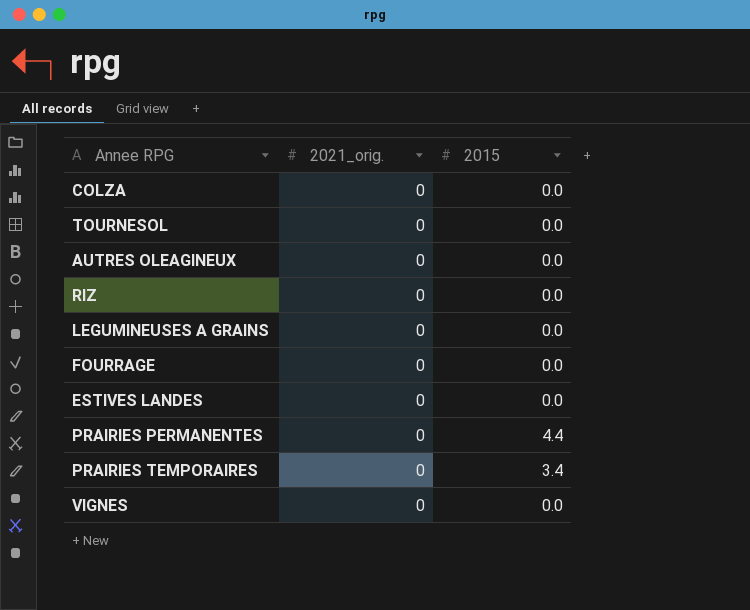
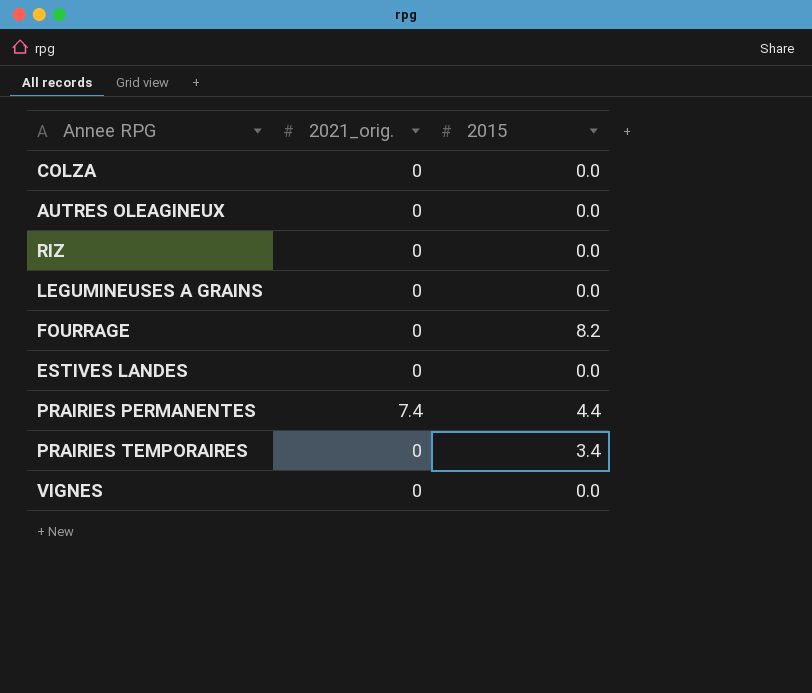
row TOURNESOL: 0 | 0.0 -> none
FOURRAGE | 2015: 0.0 -> 8.2
PRAIRIES PERMANENTES | 2021_orig.: 0 -> 7.4

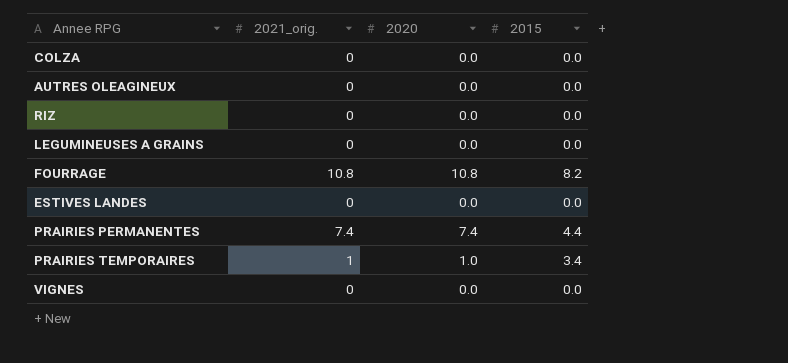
column 2020 | position: none -> 3
FOURRAGE | 2021_orig.: 0 -> 10.8
PRAIRIES TEMPORAIRES | 2021_orig.: 0 -> 1

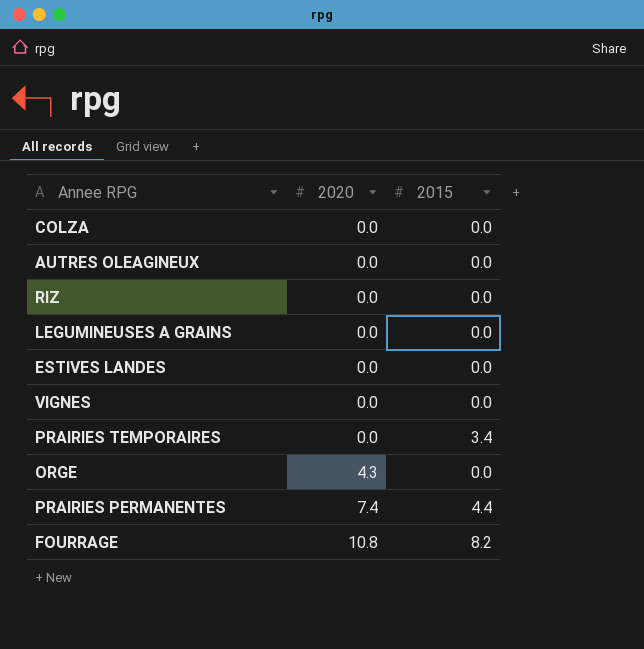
row order: none -> 2020 ascending
column 2021_orig. | position: 2 -> none
PRAIRIES TEMPORAIRES | 2020: 1.0 -> 0.0
row ORGE: none -> 4.3 | 0.0

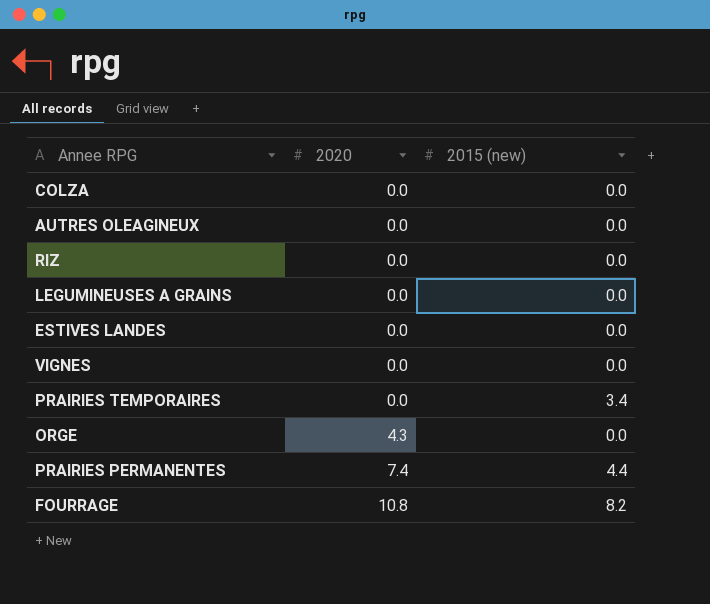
column name: 2015 -> 2015 (new)

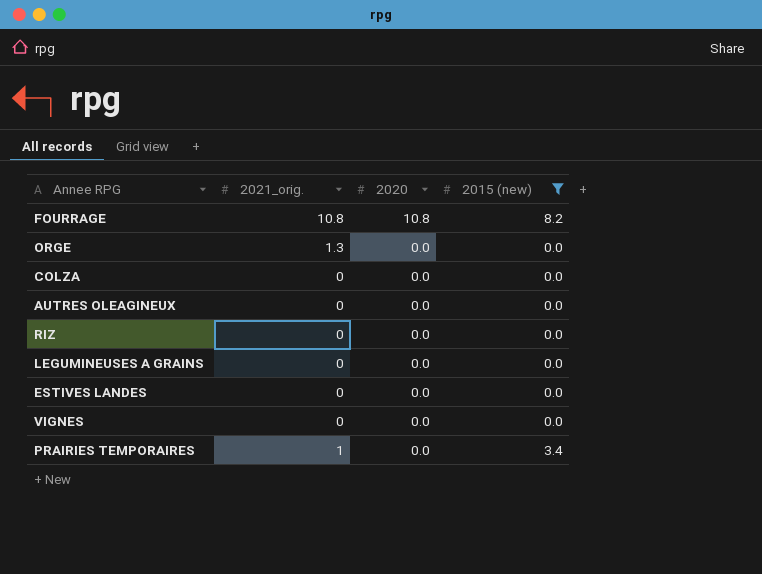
filter: none -> 2015 (new) != 4.4
row order: 2020 ascending -> 2020 descending
column 2021_orig. | position: none -> 2
ORGE | 2020: 4.3 -> 0.0

